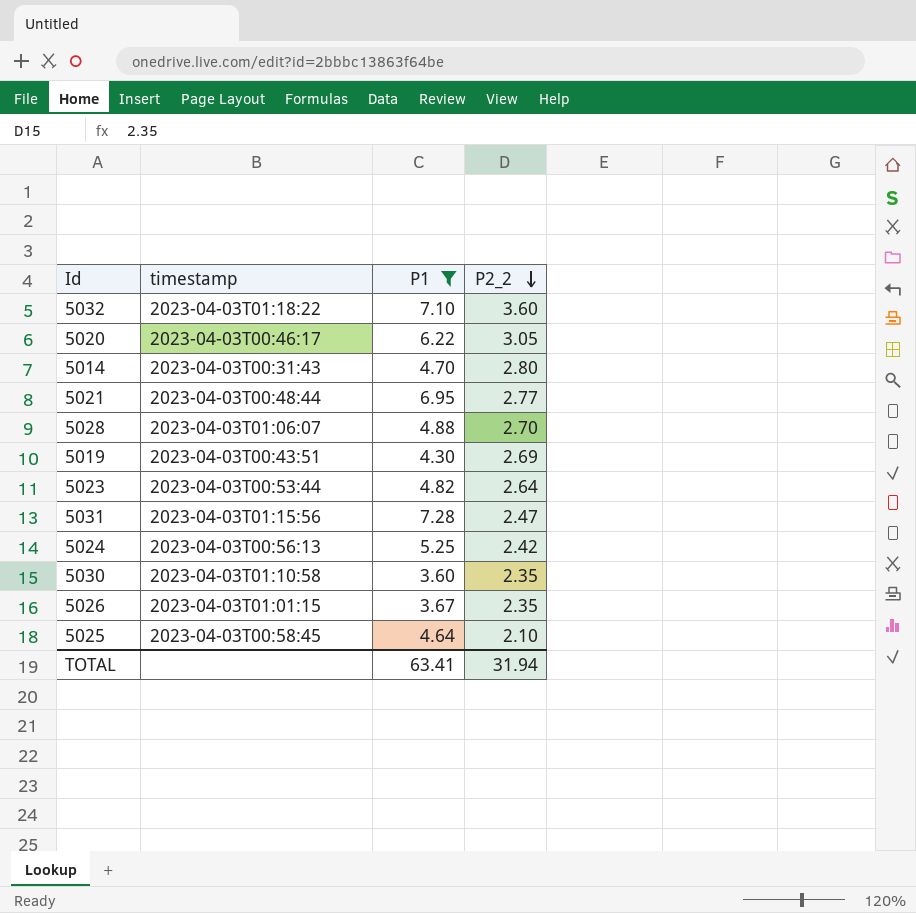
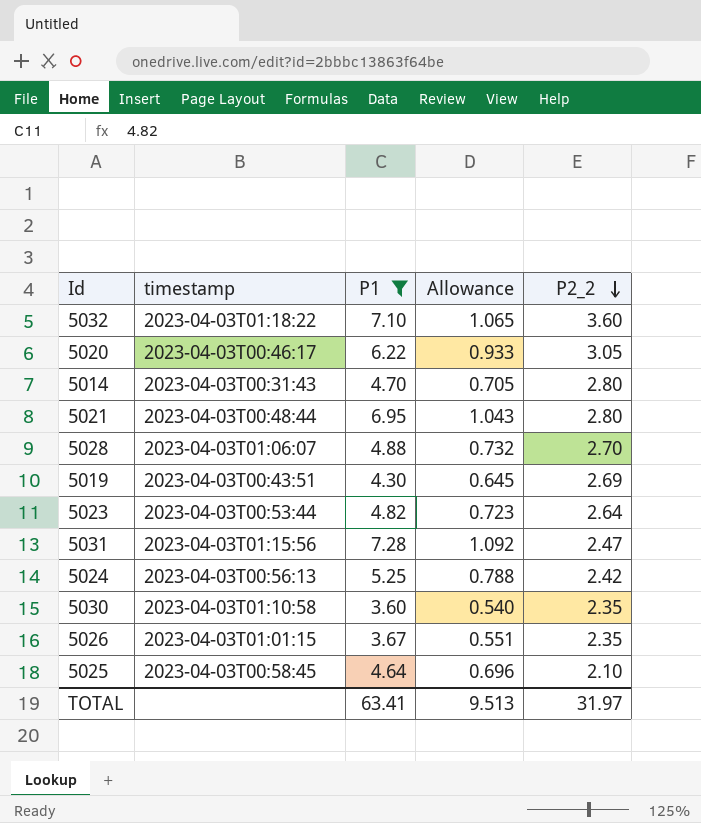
column Allowance | formula: none -> [P1] * 0.15
5021 | P2_2: 2.77 -> 2.80
TOTAL | P2_2: 31.94 -> 31.97

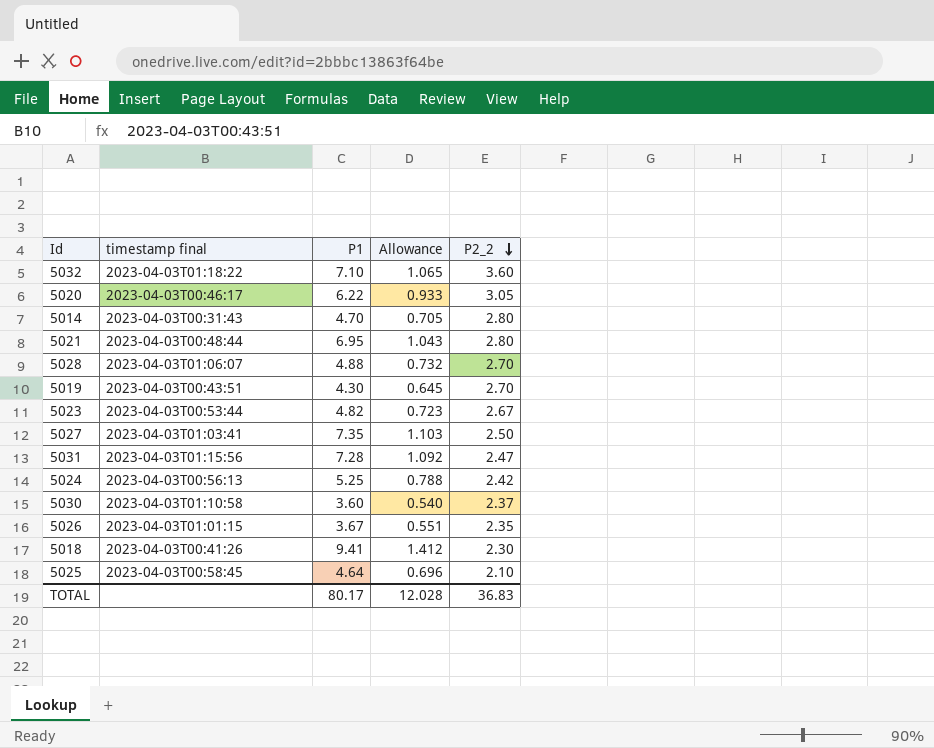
filter: P1 <= 7.28 -> none
column name: timestamp -> timestamp final
5019 | P2_2: 2.69 -> 2.70
5023 | P2_2: 2.64 -> 2.67
5030 | P2_2: 2.35 -> 2.37
TOTAL | P1: 63.41 -> 80.17
TOTAL | Allowance: 9.513 -> 12.028
TOTAL | P2_2: 31.97 -> 36.83

